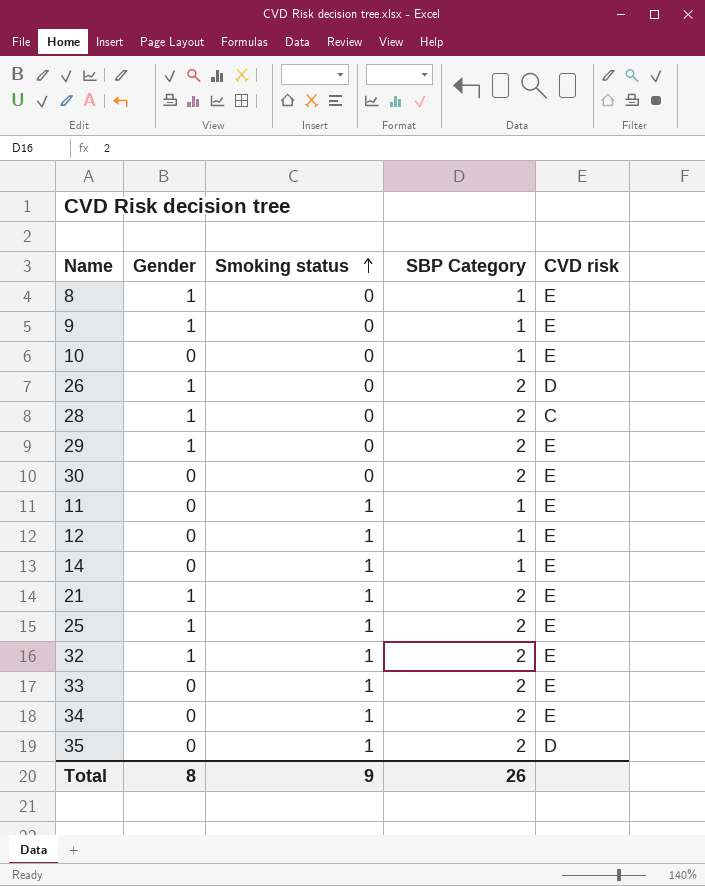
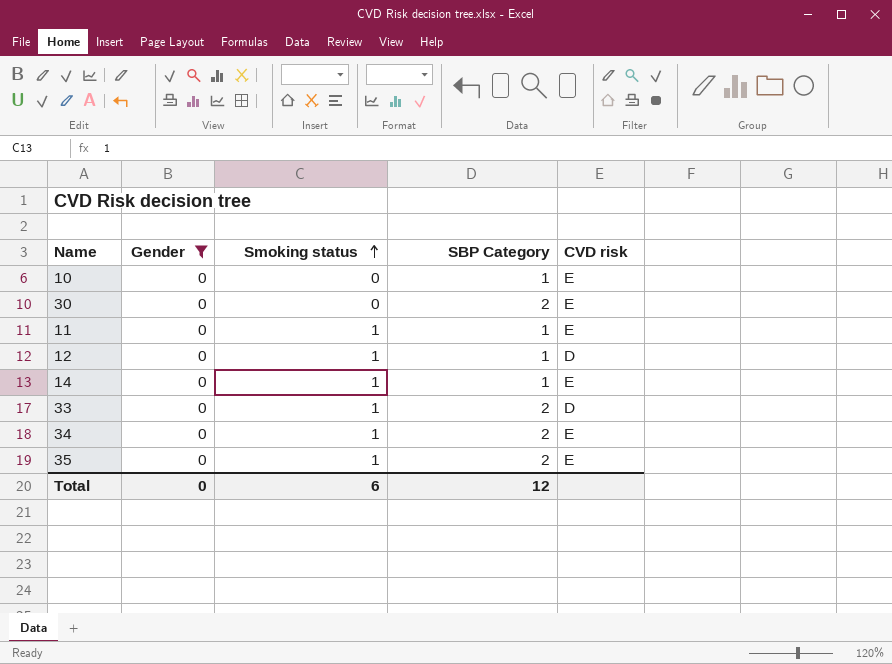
filter: none -> Gender = 0
12 | CVD risk: E -> D
33 | CVD risk: E -> D
35 | CVD risk: D -> E
Total | Gender: 8 -> 0
Total | Smoking status: 9 -> 6
Total | SBP Category: 26 -> 12

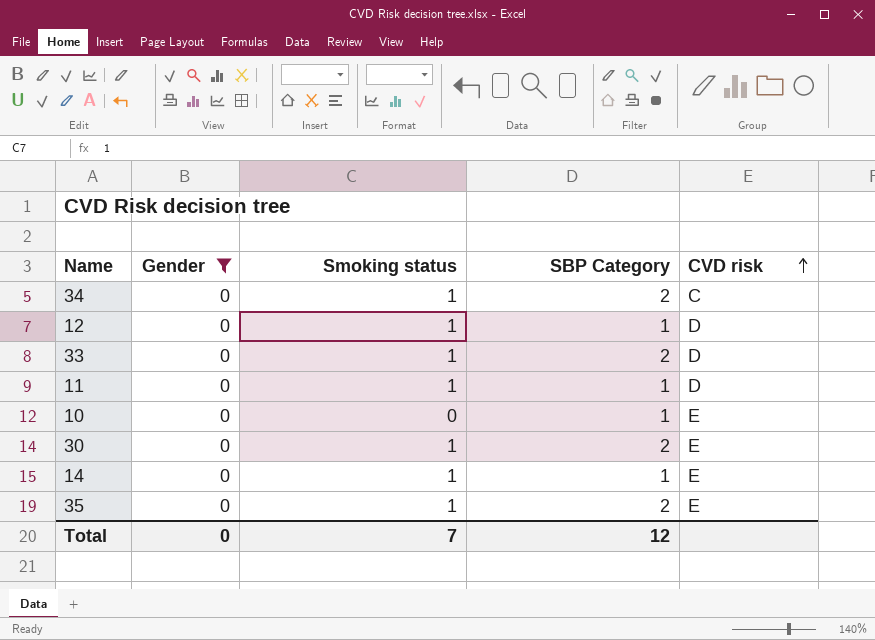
row order: Smoking status ascending -> CVD risk ascending
34 | CVD risk: E -> C
11 | CVD risk: E -> D
30 | Smoking status: 0 -> 1
Total | Smoking status: 6 -> 7

